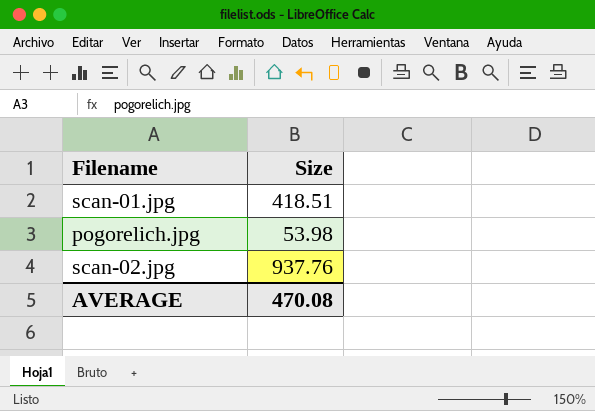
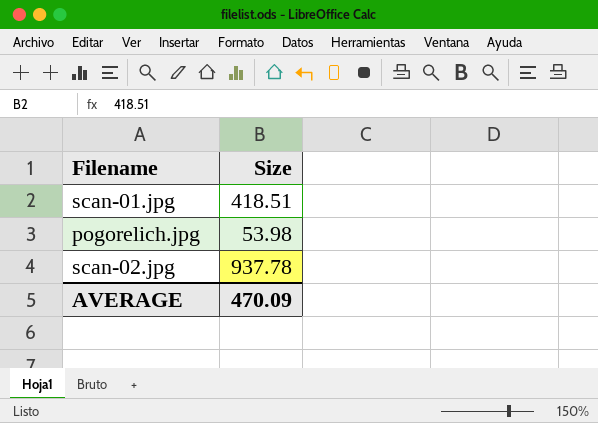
scan-02.jpg | Size: 937.76 -> 937.78
AVERAGE | Size: 470.08 -> 470.09

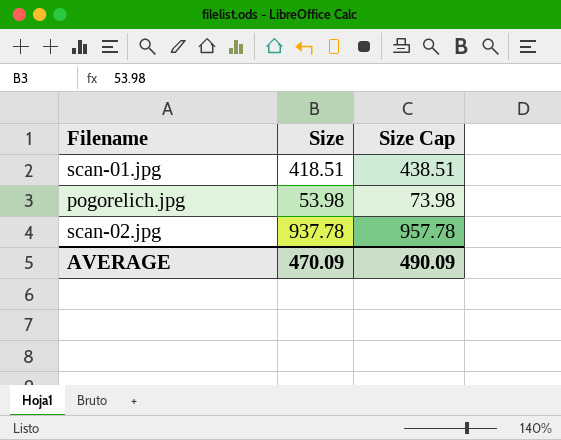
column Size Cap | formula: none -> [Size] + 20

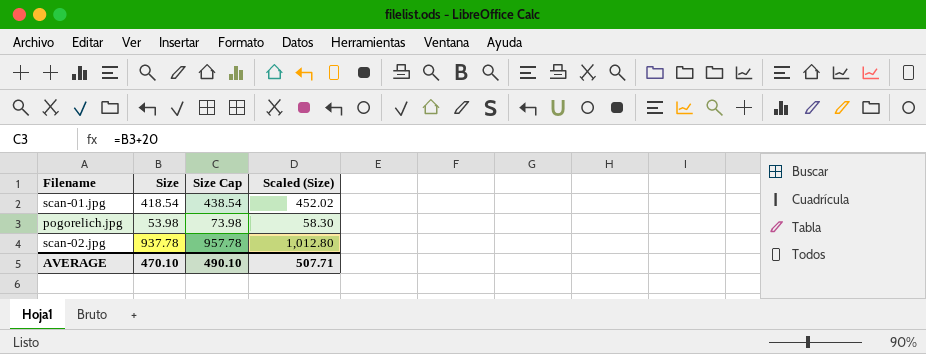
column Scaled (Size) | formula: none -> [Size] * 1.08
scan-01.jpg | Size: 418.51 -> 418.54
scan-01.jpg | Size Cap: 438.51 -> 438.54
AVERAGE | Size: 470.09 -> 470.10
AVERAGE | Size Cap: 490.09 -> 490.10

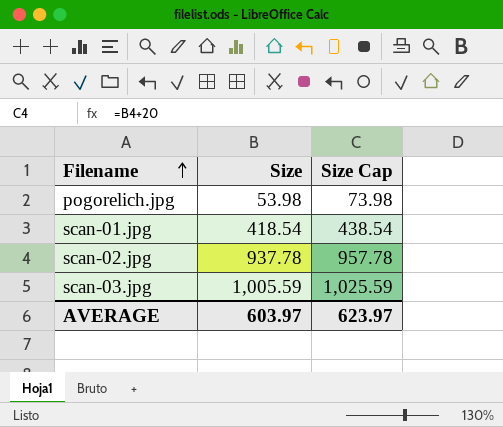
row order: none -> Filename ascending
column Scaled (Size) | formula: [Size] * 1.08 -> none
row scan-03.jpg: none -> 1,005.59 | 1,025.59
AVERAGE | Size: 470.10 -> 603.97
AVERAGE | Size Cap: 490.10 -> 623.97

